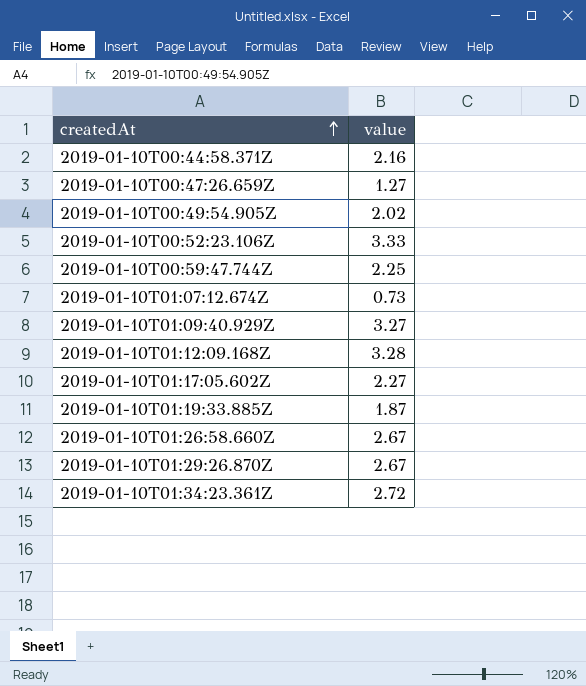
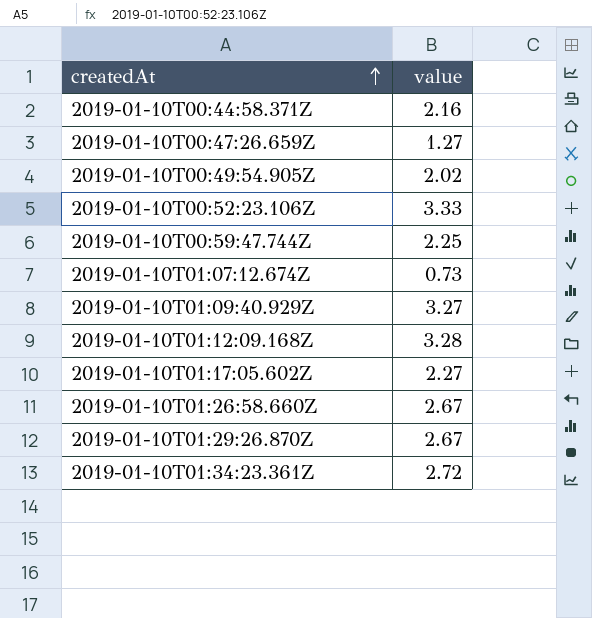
row 2019-01-10T01:19:33.885Z: 1.87 -> none

